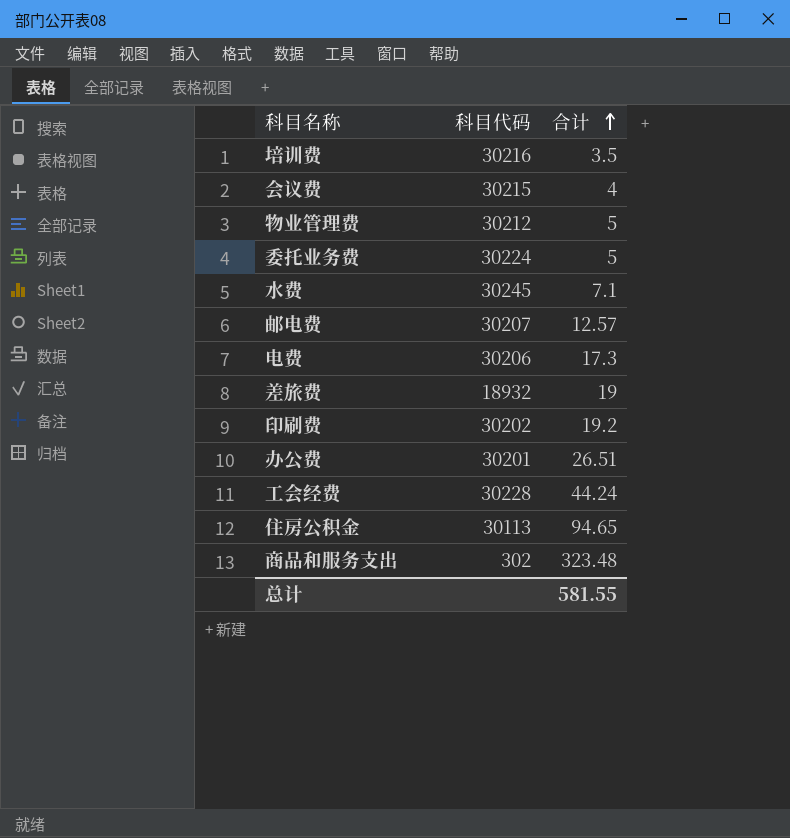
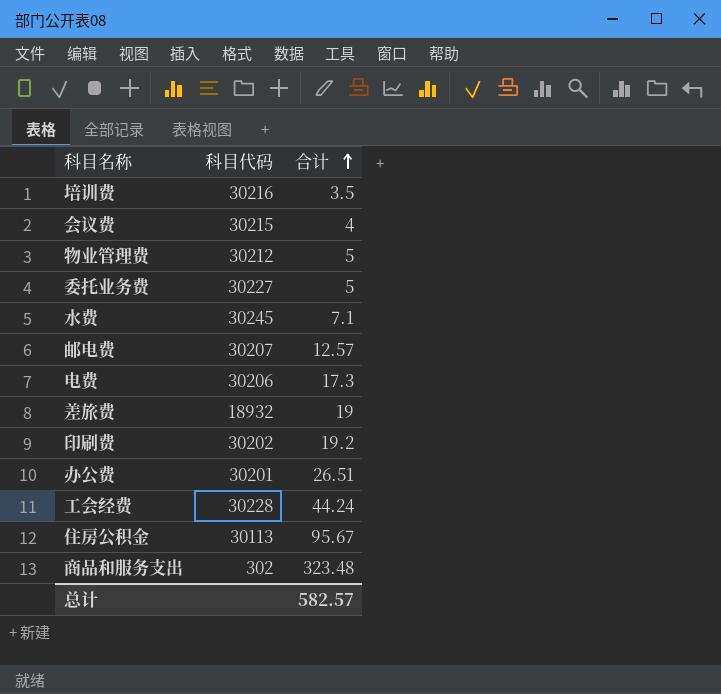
委托业务费 | 科目代码: 30224 -> 30227
住房公积金 | 合计: 94.65 -> 95.67
总计 | 合计: 581.55 -> 582.57

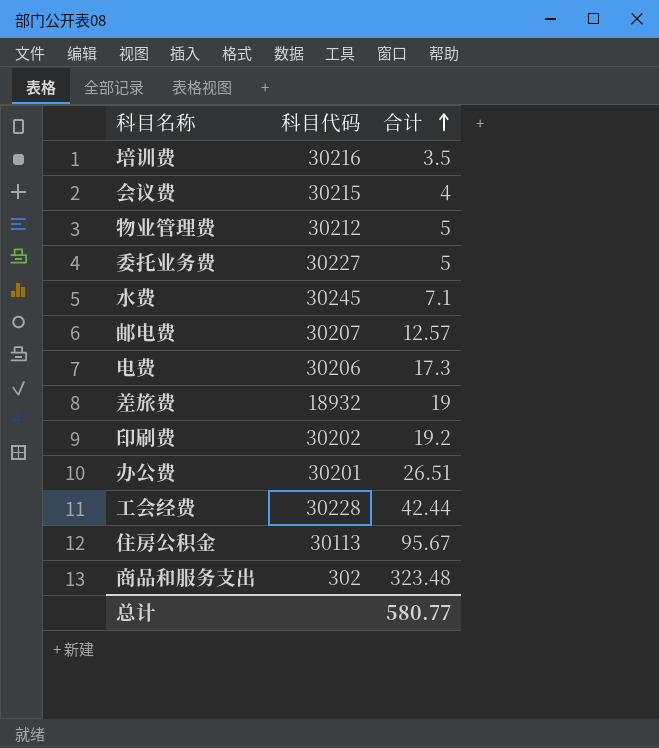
工会经费 | 合计: 44.24 -> 42.44
总计 | 合计: 582.57 -> 580.77

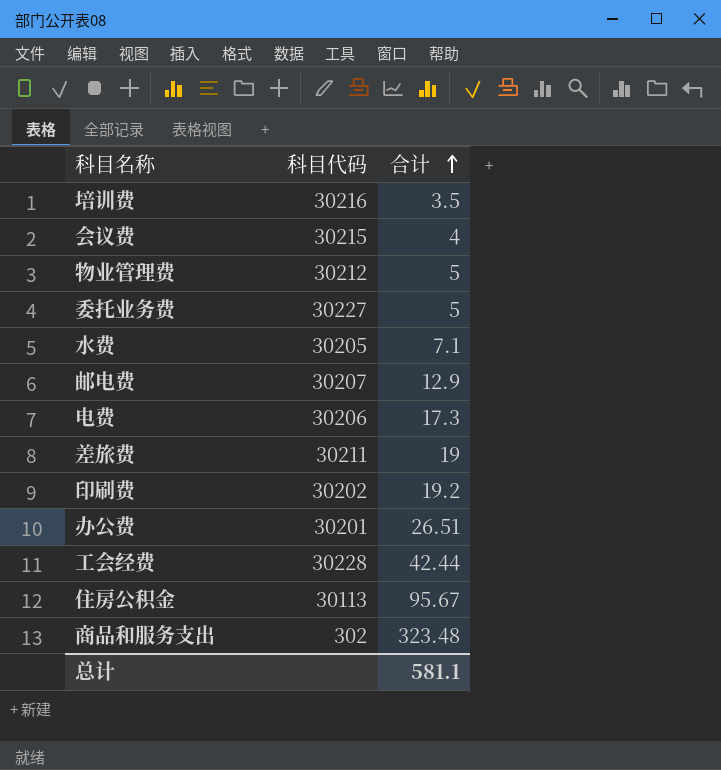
水费 | 科目代码: 30245 -> 30205
邮电费 | 合计: 12.57 -> 12.9
差旅费 | 科目代码: 18932 -> 30211
总计 | 合计: 580.77 -> 581.1

